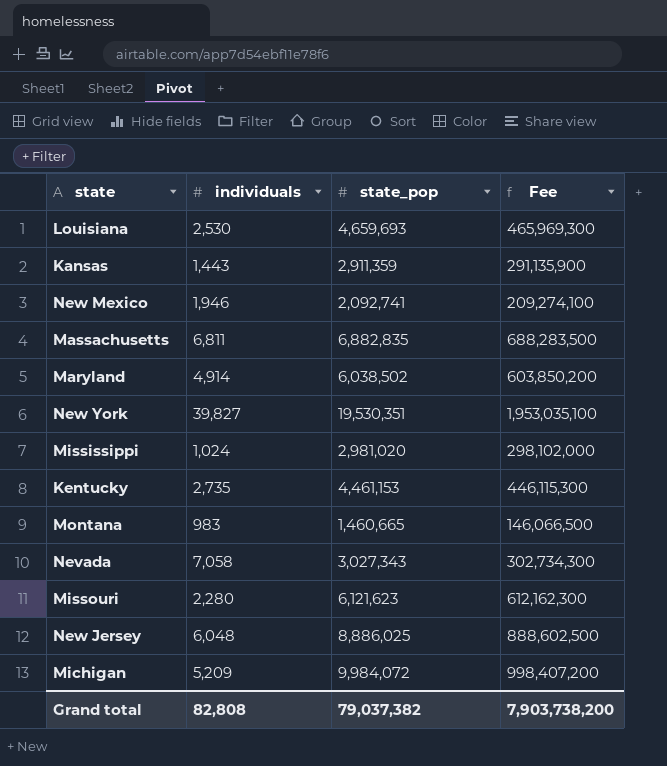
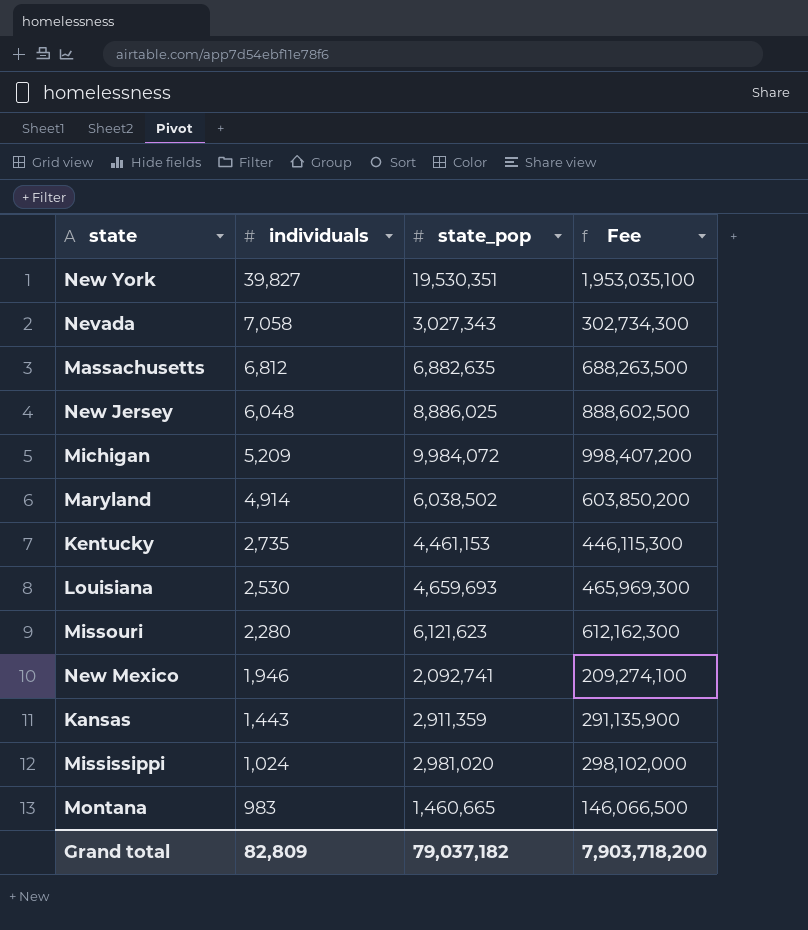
row order: none -> individuals descending
Massachusetts | individuals: 6,811 -> 6,812
Massachusetts | state_pop: 6,882,835 -> 6,882,635
Massachusetts | Fee: 688,283,500 -> 688,263,500
Grand total | individuals: 82,808 -> 82,809
Grand total | state_pop: 79,037,382 -> 79,037,182
Grand total | Fee: 7,903,738,200 -> 7,903,718,200

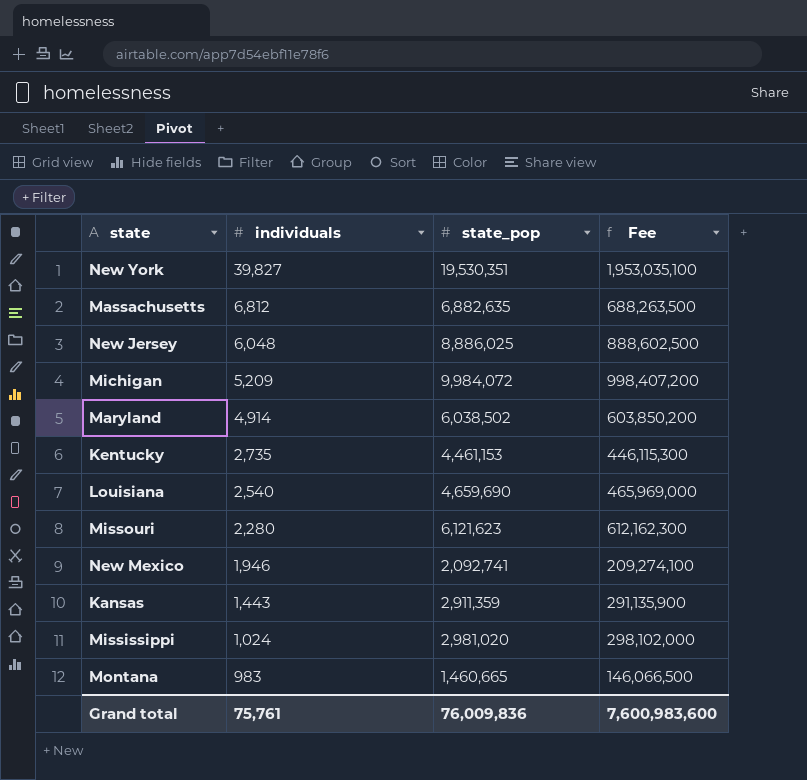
row Nevada: 7,058 | 3,027,343 | 302,734,300 -> none
Louisiana | individuals: 2,530 -> 2,540
Louisiana | state_pop: 4,659,693 -> 4,659,690
Louisiana | Fee: 465,969,300 -> 465,969,000
Grand total | individuals: 82,809 -> 75,761
Grand total | state_pop: 79,037,182 -> 76,009,836
Grand total | Fee: 7,903,718,200 -> 7,600,983,600

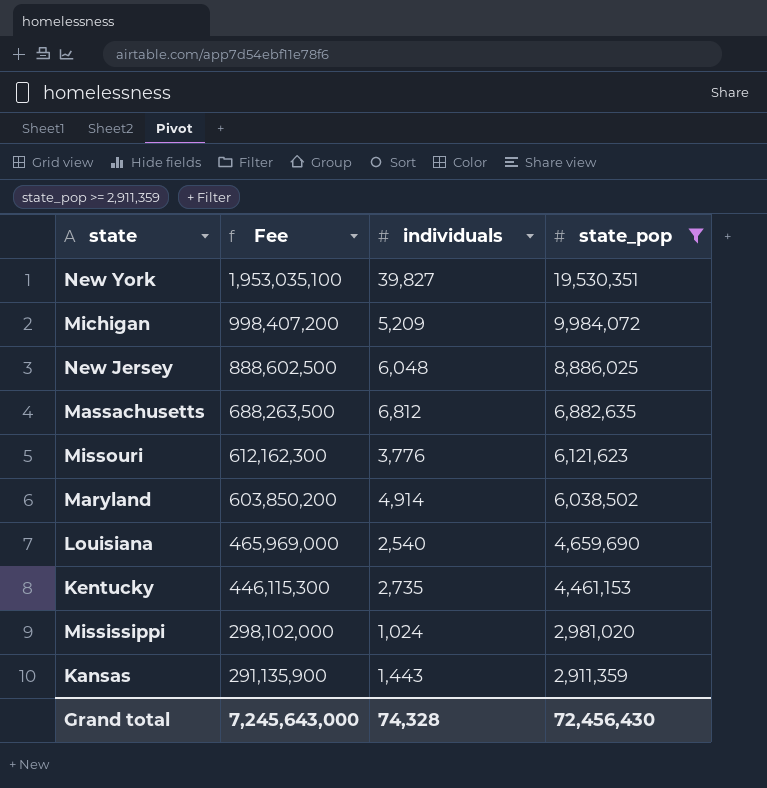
filter: none -> state_pop >= 2,911,359
row order: individuals descending -> Fee descending
column Fee | position: 4 -> 2
Missouri | individuals: 2,280 -> 3,776
Grand total | Fee: 7,600,983,600 -> 7,245,643,000
Grand total | individuals: 75,761 -> 74,328
Grand total | state_pop: 76,009,836 -> 72,456,430

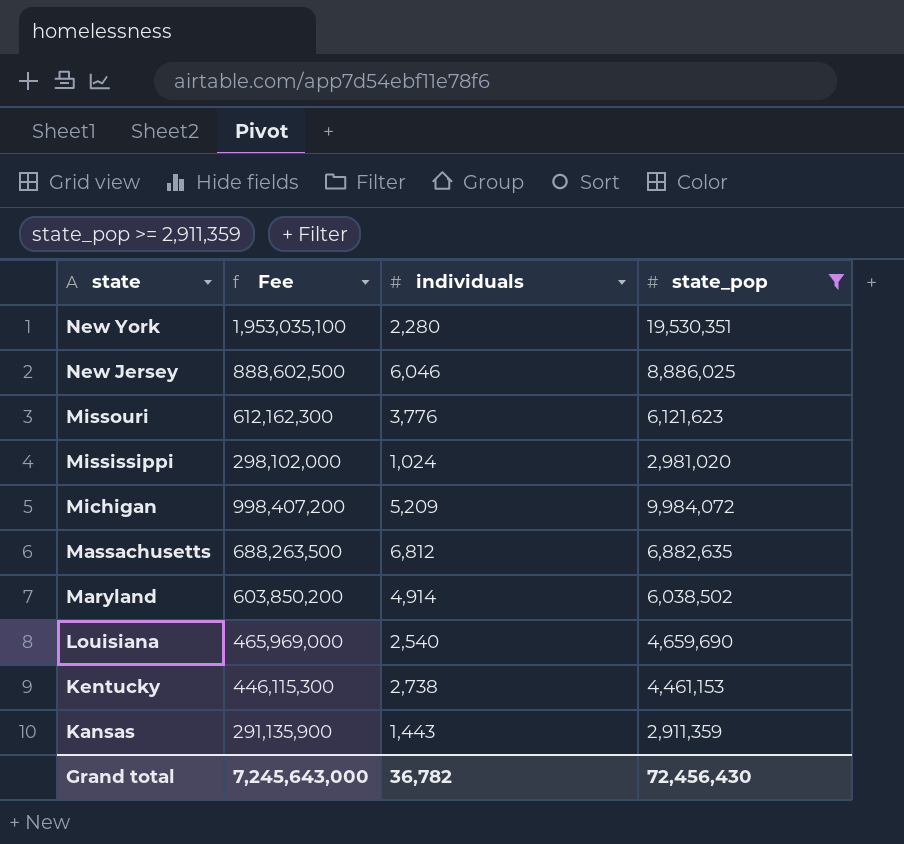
row order: Fee descending -> state descending
New York | individuals: 39,827 -> 2,280
New Jersey | individuals: 6,048 -> 6,046
Kentucky | individuals: 2,735 -> 2,738
Grand total | individuals: 74,328 -> 36,782

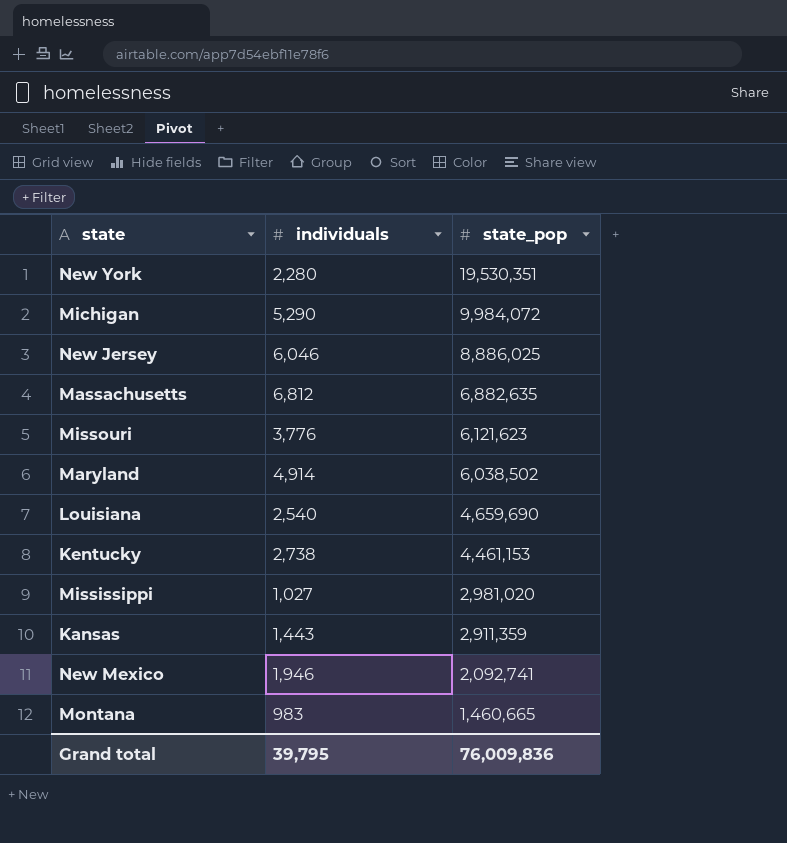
filter: state_pop >= 2,911,359 -> none
row order: state descending -> state_pop descending
column Fee | formula: [state_pop] * 100 -> none
Michigan | individuals: 5,209 -> 5,290
Mississippi | individuals: 1,024 -> 1,027
Grand total | individuals: 36,782 -> 39,795
Grand total | state_pop: 72,456,430 -> 76,009,836

